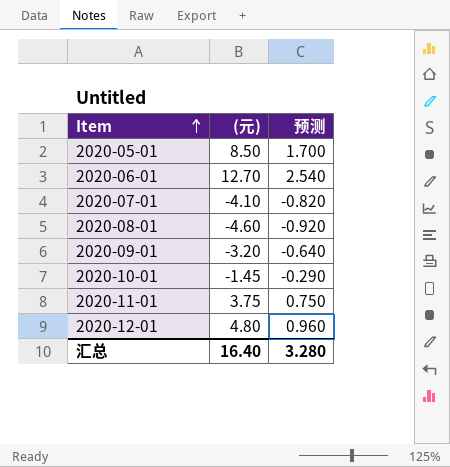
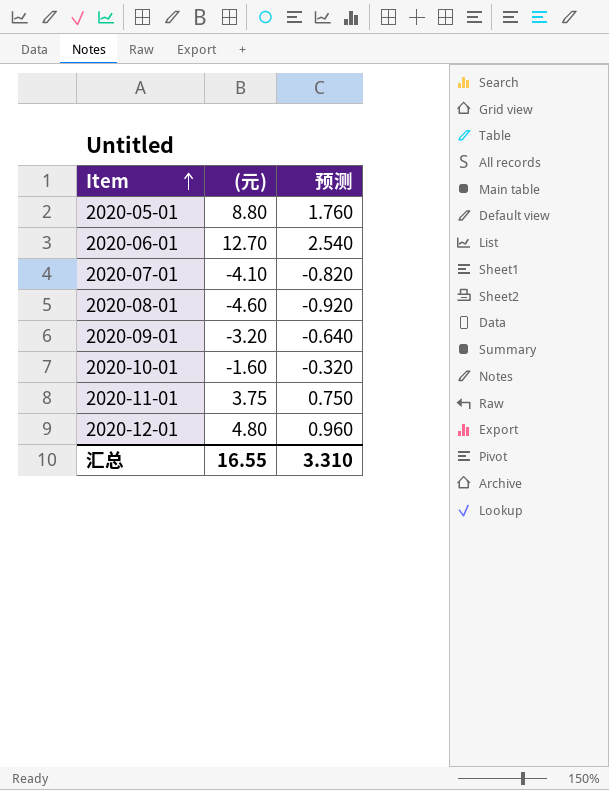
2020-05-01 | (元): 8.50 -> 8.80
2020-05-01 | 预测: 1.700 -> 1.760
2020-10-01 | (元): -1.45 -> -1.60
2020-10-01 | 预测: -0.290 -> -0.320
汇总 | (元): 16.40 -> 16.55
汇总 | 预测: 3.280 -> 3.310

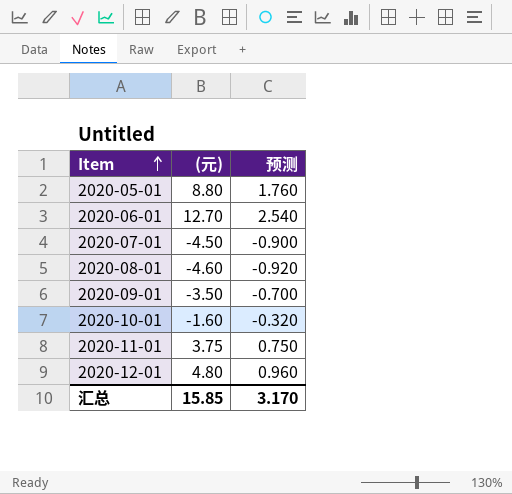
2020-07-01 | (元): -4.10 -> -4.50
2020-07-01 | 预测: -0.820 -> -0.900
2020-09-01 | (元): -3.20 -> -3.50
2020-09-01 | 预测: -0.640 -> -0.700
汇总 | (元): 16.55 -> 15.85
汇总 | 预测: 3.310 -> 3.170

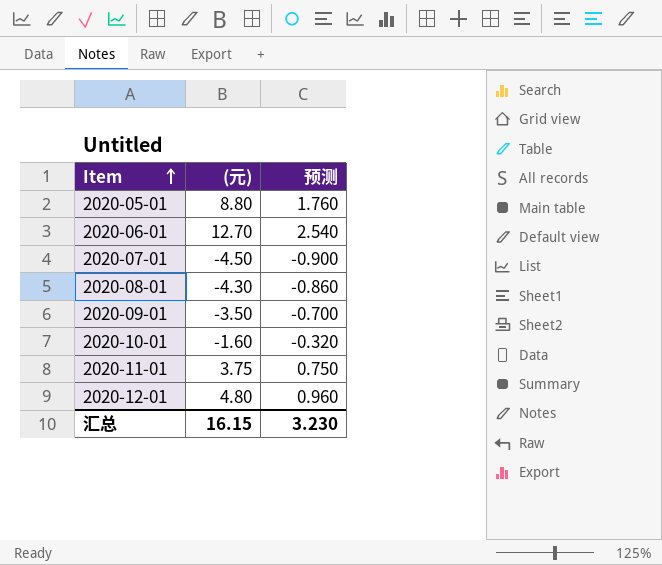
2020-08-01 | (元): -4.60 -> -4.30
2020-08-01 | 预测: -0.920 -> -0.860
汇总 | (元): 15.85 -> 16.15
汇总 | 预测: 3.170 -> 3.230

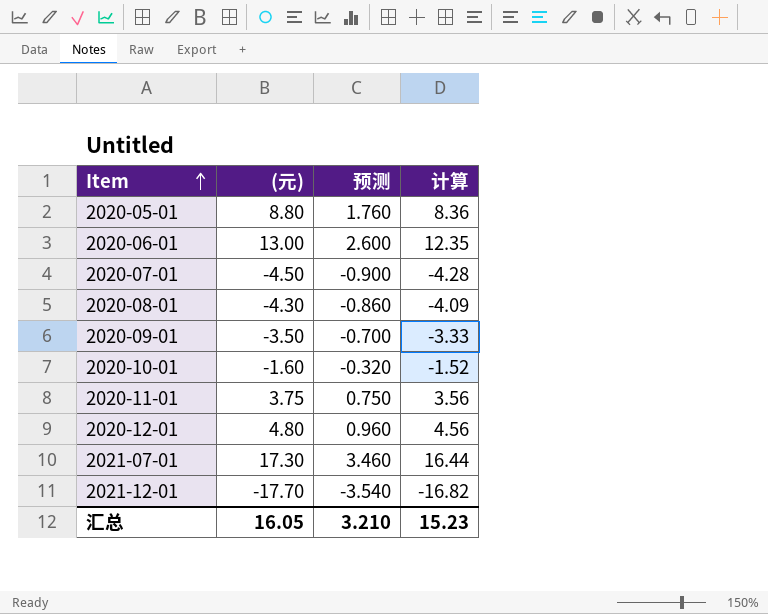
column 计算 | formula: none -> [(元)] * 0.95
2020-06-01 | (元): 12.70 -> 13.00
2020-06-01 | 预测: 2.540 -> 2.600
row 2021-07-01: none -> 17.30 | 3.460 | 16.44
row 2021-12-01: none -> -17.70 | -3.540 | -16.82
汇总 | (元): 16.15 -> 16.05
汇总 | 预测: 3.230 -> 3.210

